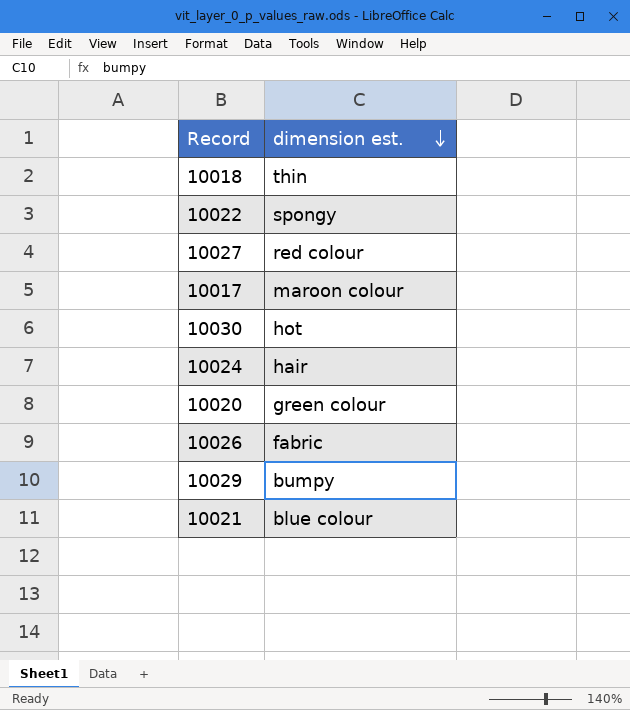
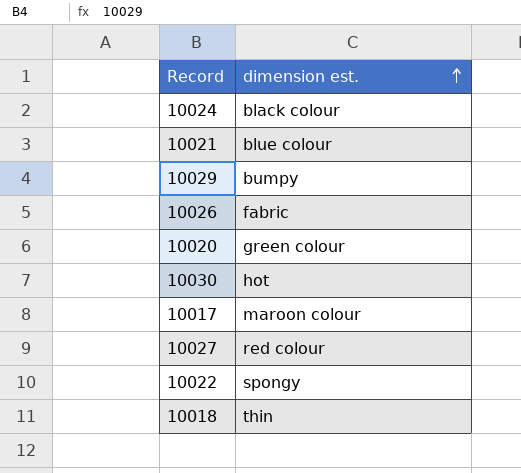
row order: dimension est. descending -> dimension est. ascending
10024 | dimension est.: hair -> black colour

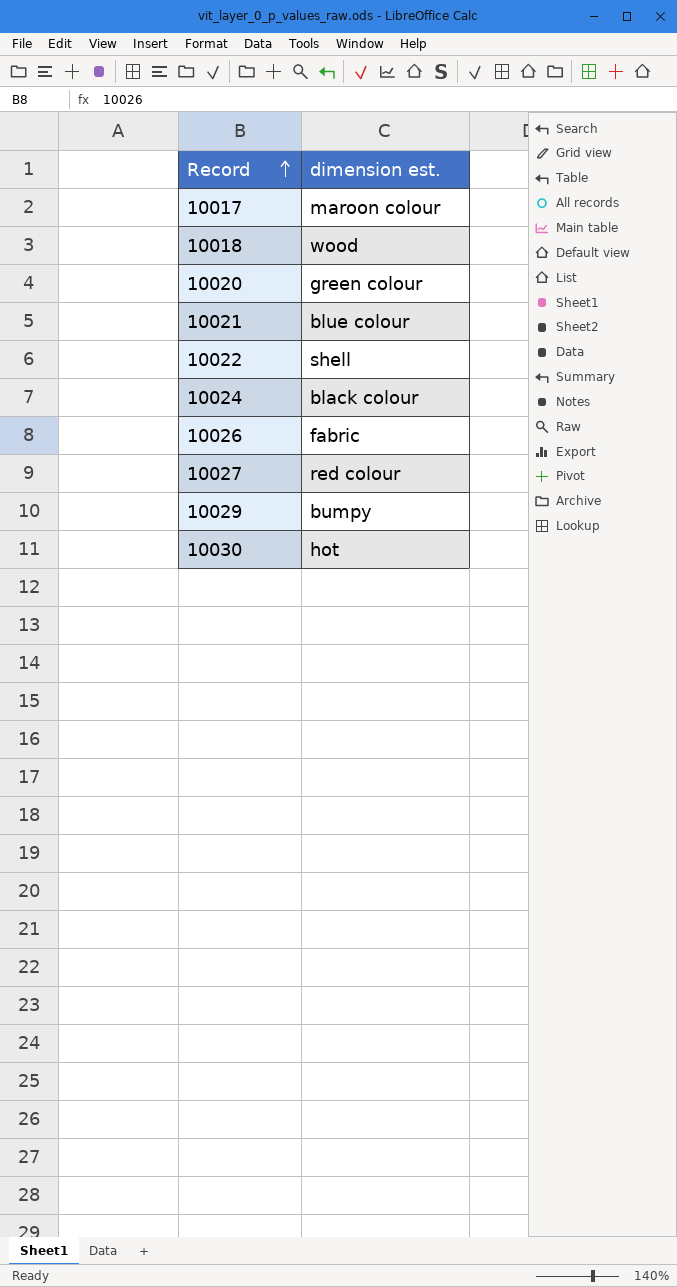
row order: dimension est. ascending -> Record ascending
10018 | dimension est.: thin -> wood
10022 | dimension est.: spongy -> shell

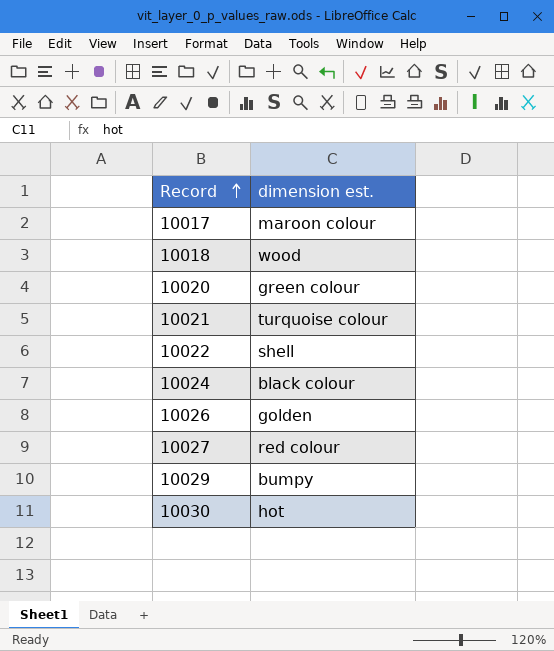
10021 | dimension est.: blue colour -> turquoise colour
10026 | dimension est.: fabric -> golden

